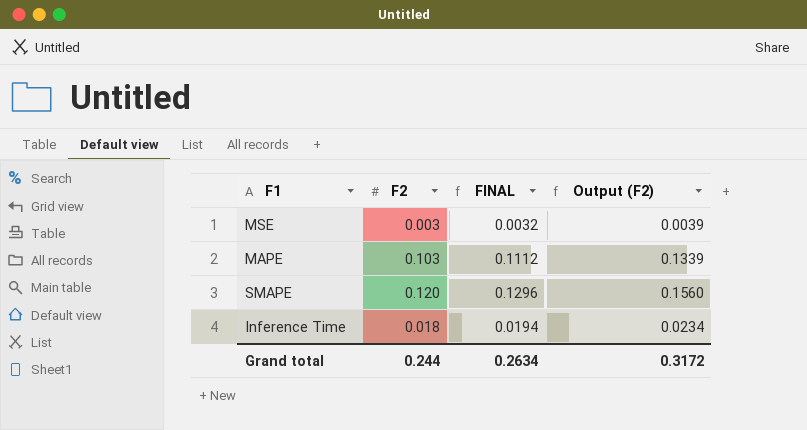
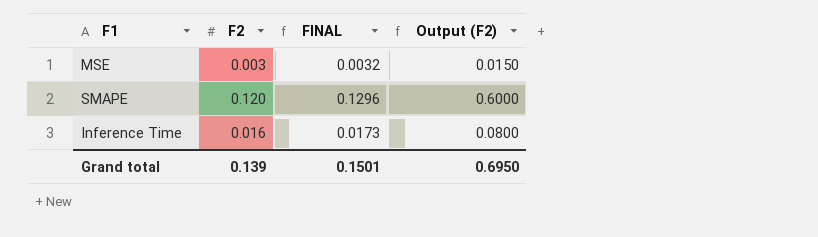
column Output (F2) | formula: [F2] * 1.3 -> [F2] * 5
row MAPE: 0.103 | 0.1112 | 0.1339 -> none
Inference Time | F2: 0.018 -> 0.016
Inference Time | FINAL: 0.0194 -> 0.0173
Grand total | F2: 0.244 -> 0.139
Grand total | FINAL: 0.2634 -> 0.1501
Grand total | Output (F2): 0.3172 -> 0.6950

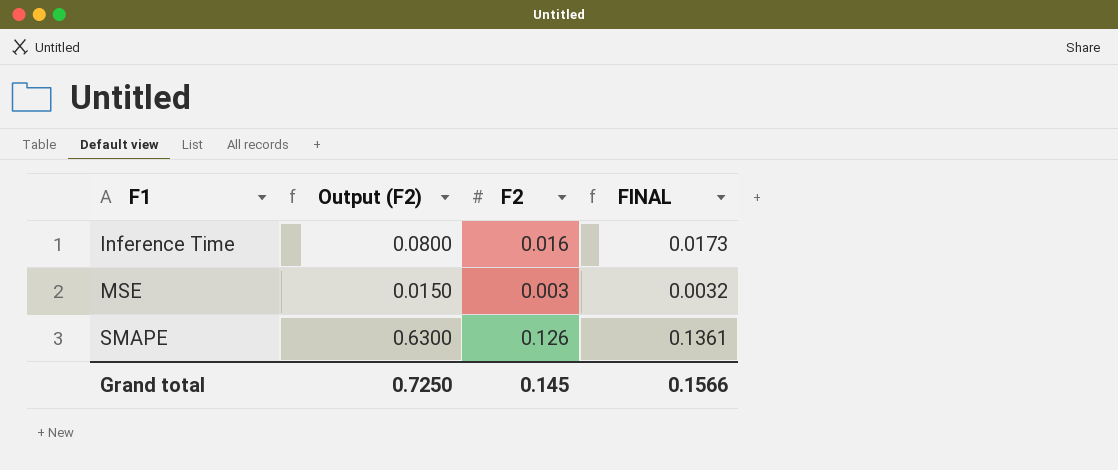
row order: none -> F1 ascending
column Output (F2) | position: 4 -> 2
SMAPE | Output (F2): 0.6000 -> 0.6300
SMAPE | F2: 0.120 -> 0.126
SMAPE | FINAL: 0.1296 -> 0.1361
Grand total | Output (F2): 0.6950 -> 0.7250
Grand total | F2: 0.139 -> 0.145
Grand total | FINAL: 0.1501 -> 0.1566

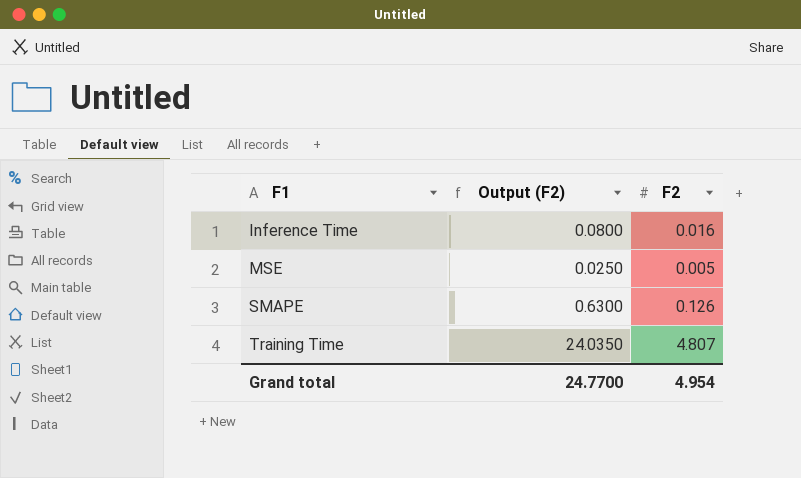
column FINAL | formula: [F2] * 1.08 -> none
MSE | Output (F2): 0.0150 -> 0.0250
MSE | F2: 0.003 -> 0.005
row Training Time: none -> 24.0350 | 4.807
Grand total | Output (F2): 0.7250 -> 24.7700
Grand total | F2: 0.145 -> 4.954

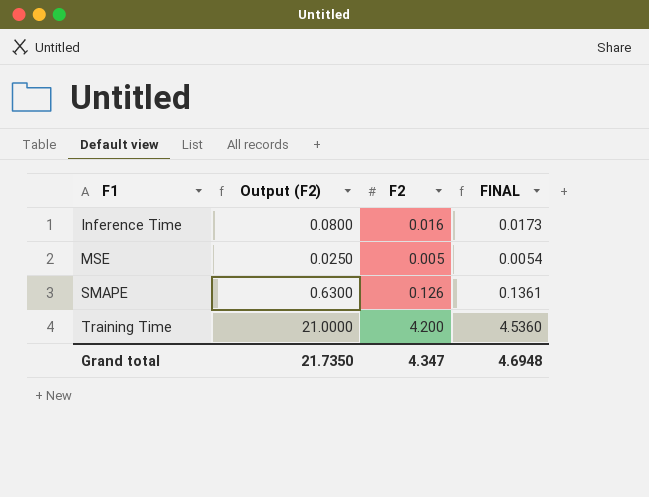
column FINAL | formula: none -> [F2] * 1.08
Training Time | Output (F2): 24.0350 -> 21.0000
Training Time | F2: 4.807 -> 4.200
Grand total | Output (F2): 24.7700 -> 21.7350
Grand total | F2: 4.954 -> 4.347

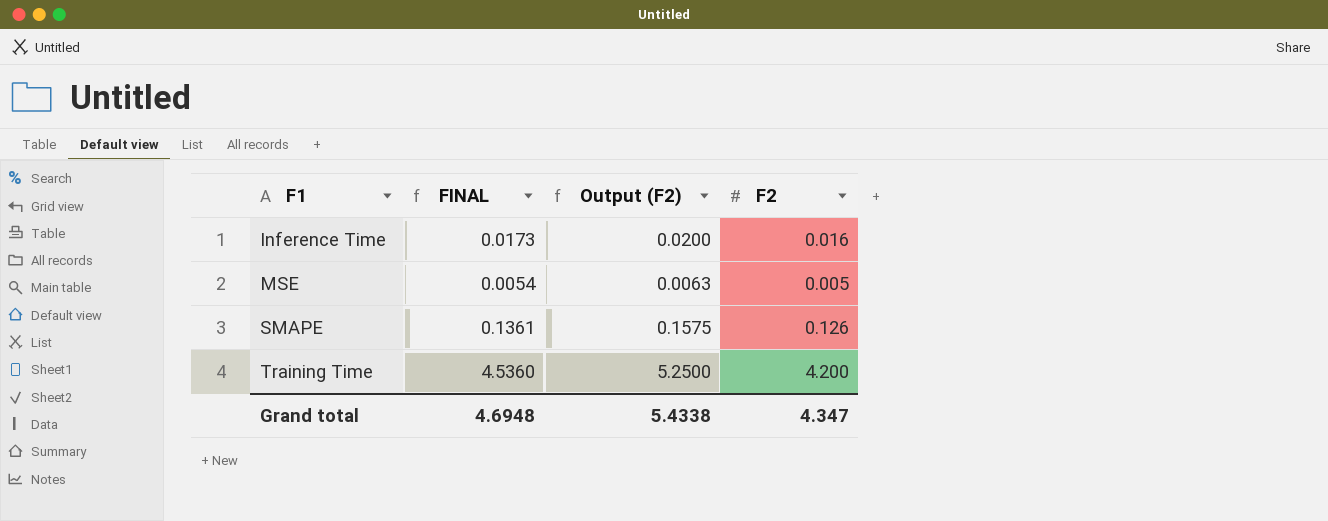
column FINAL | position: 4 -> 2
column Output (F2) | formula: [F2] * 5 -> [F2] * 1.25
Grand total | Output (F2): 21.7350 -> 5.4338

